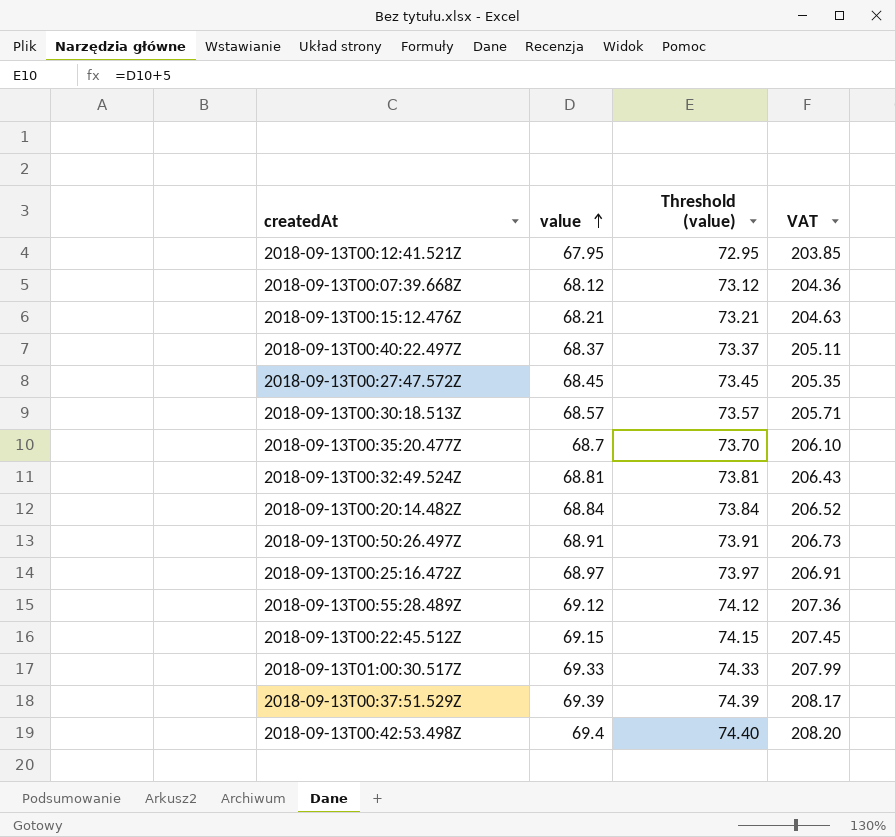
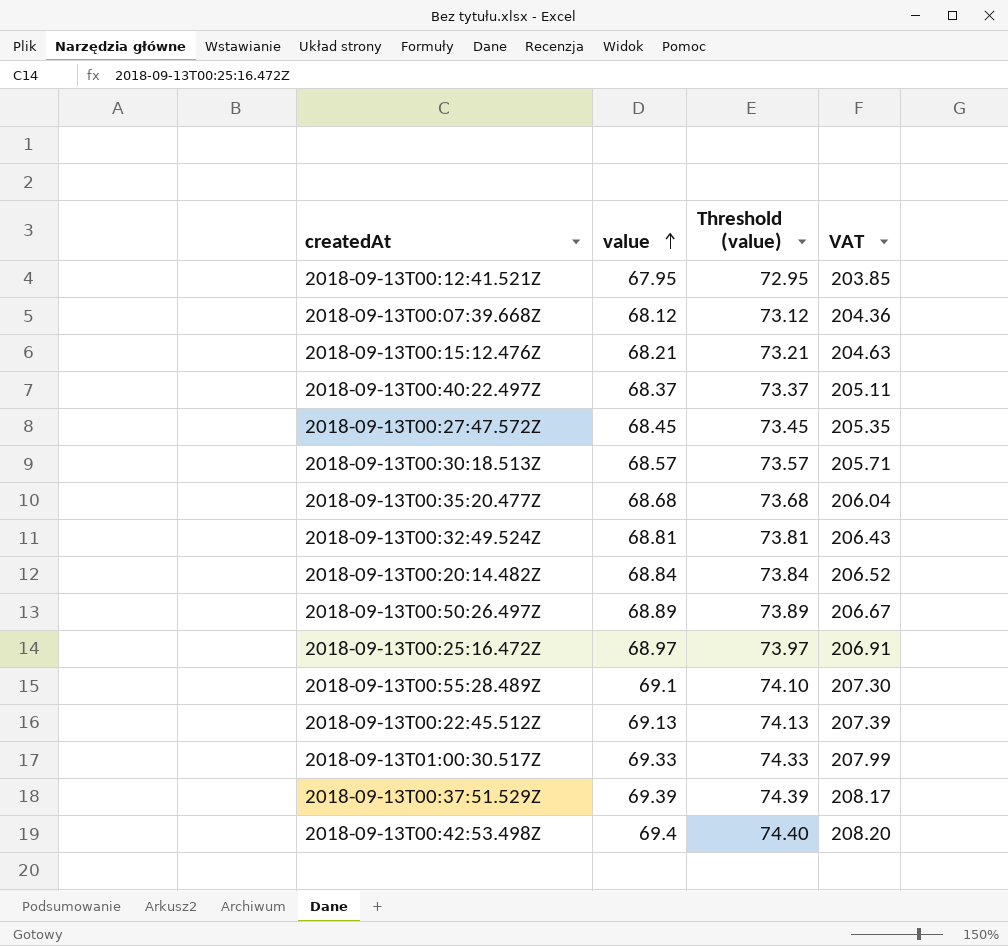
2018-09-13T00:35:20.477Z | value: 68.7 -> 68.68
2018-09-13T00:35:20.477Z | Threshold (value): 73.70 -> 73.68
2018-09-13T00:35:20.477Z | VAT: 206.10 -> 206.04
2018-09-13T00:50:26.497Z | value: 68.91 -> 68.89
2018-09-13T00:50:26.497Z | Threshold (value): 73.91 -> 73.89
2018-09-13T00:50:26.497Z | VAT: 206.73 -> 206.67
2018-09-13T00:55:28.489Z | value: 69.12 -> 69.1
2018-09-13T00:55:28.489Z | Threshold (value): 74.12 -> 74.10
2018-09-13T00:55:28.489Z | VAT: 207.36 -> 207.30
2018-09-13T00:22:45.512Z | value: 69.15 -> 69.13
2018-09-13T00:22:45.512Z | Threshold (value): 74.15 -> 74.13
2018-09-13T00:22:45.512Z | VAT: 207.45 -> 207.39

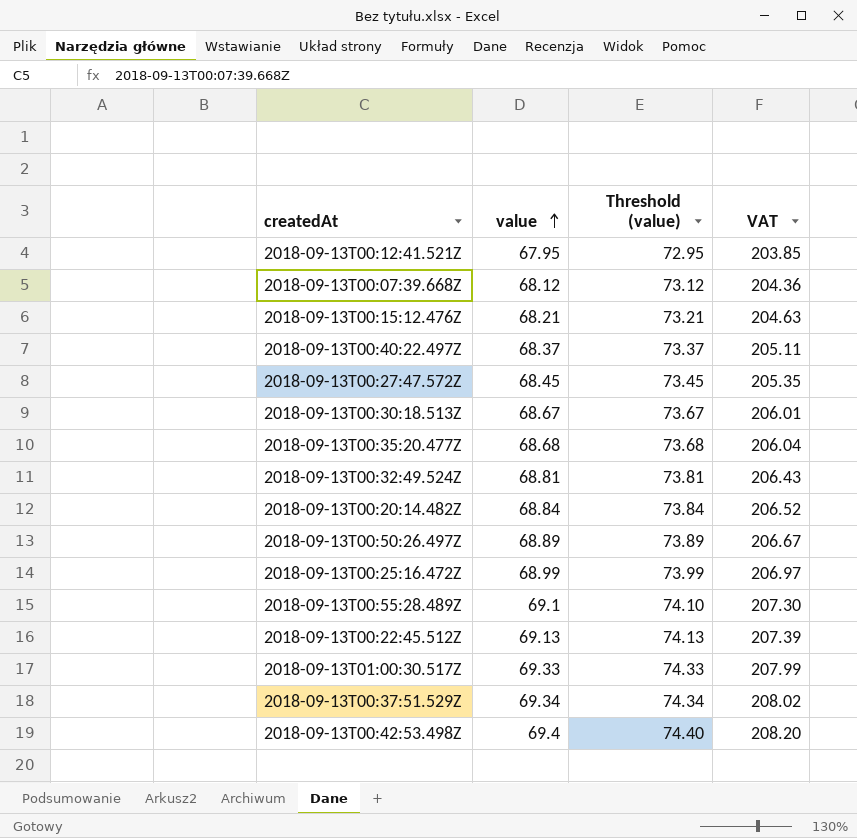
2018-09-13T00:30:18.513Z | value: 68.57 -> 68.67
2018-09-13T00:30:18.513Z | Threshold (value): 73.57 -> 73.67
2018-09-13T00:30:18.513Z | VAT: 205.71 -> 206.01
2018-09-13T00:25:16.472Z | value: 68.97 -> 68.99
2018-09-13T00:25:16.472Z | Threshold (value): 73.97 -> 73.99
2018-09-13T00:25:16.472Z | VAT: 206.91 -> 206.97
2018-09-13T00:37:51.529Z | value: 69.39 -> 69.34
2018-09-13T00:37:51.529Z | Threshold (value): 74.39 -> 74.34
2018-09-13T00:37:51.529Z | VAT: 208.17 -> 208.02

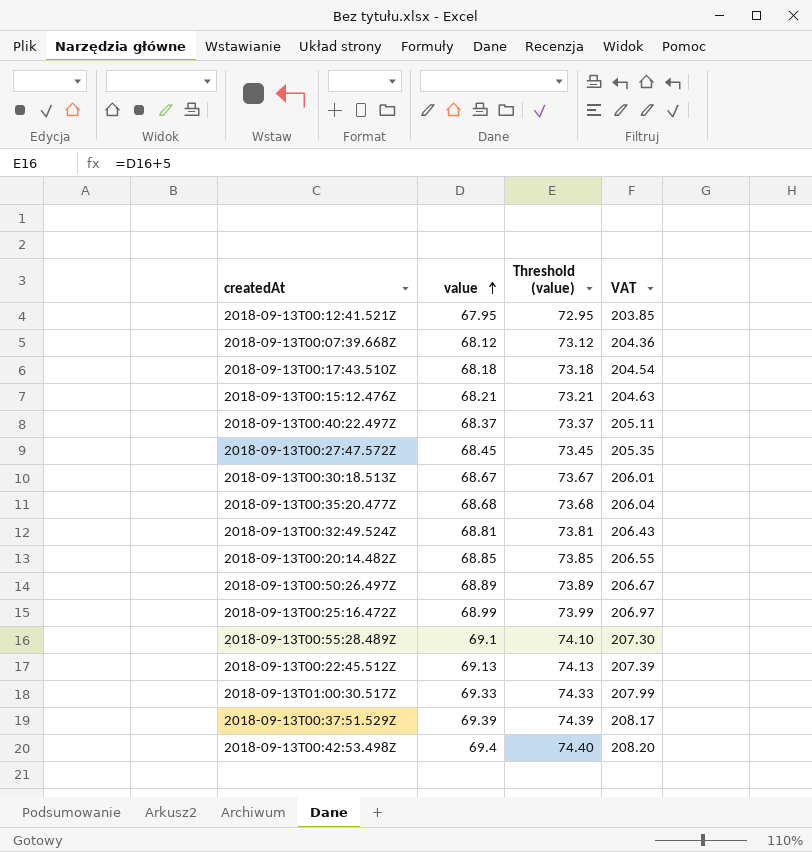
row 2018-09-13T00:17:43.510Z: none -> 68.18 | 73.18 | 204.54
2018-09-13T00:20:14.482Z | value: 68.84 -> 68.85
2018-09-13T00:20:14.482Z | Threshold (value): 73.84 -> 73.85
2018-09-13T00:20:14.482Z | VAT: 206.52 -> 206.55
2018-09-13T00:37:51.529Z | value: 69.34 -> 69.39
2018-09-13T00:37:51.529Z | Threshold (value): 74.34 -> 74.39
2018-09-13T00:37:51.529Z | VAT: 208.02 -> 208.17

